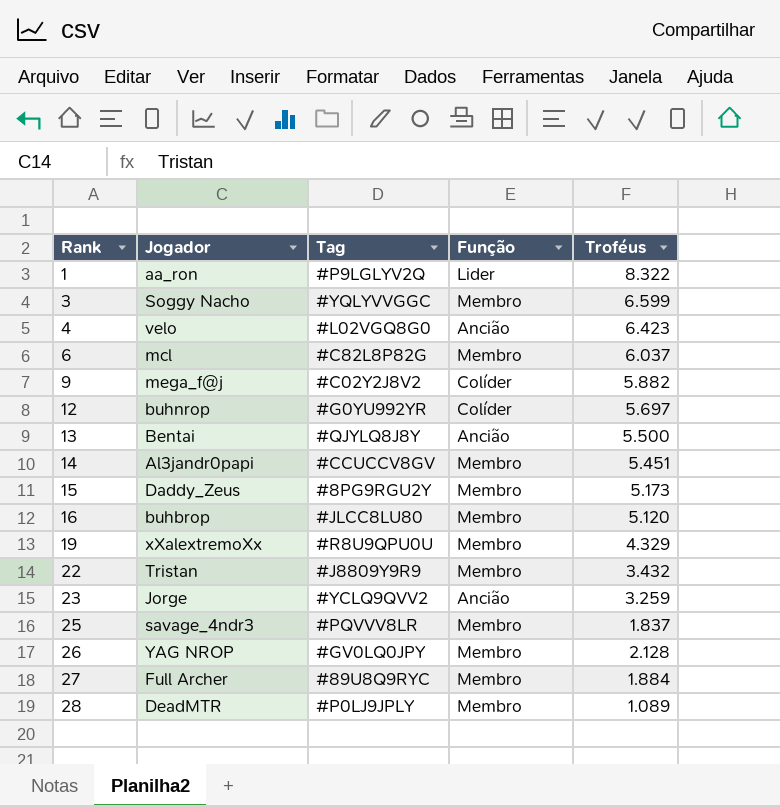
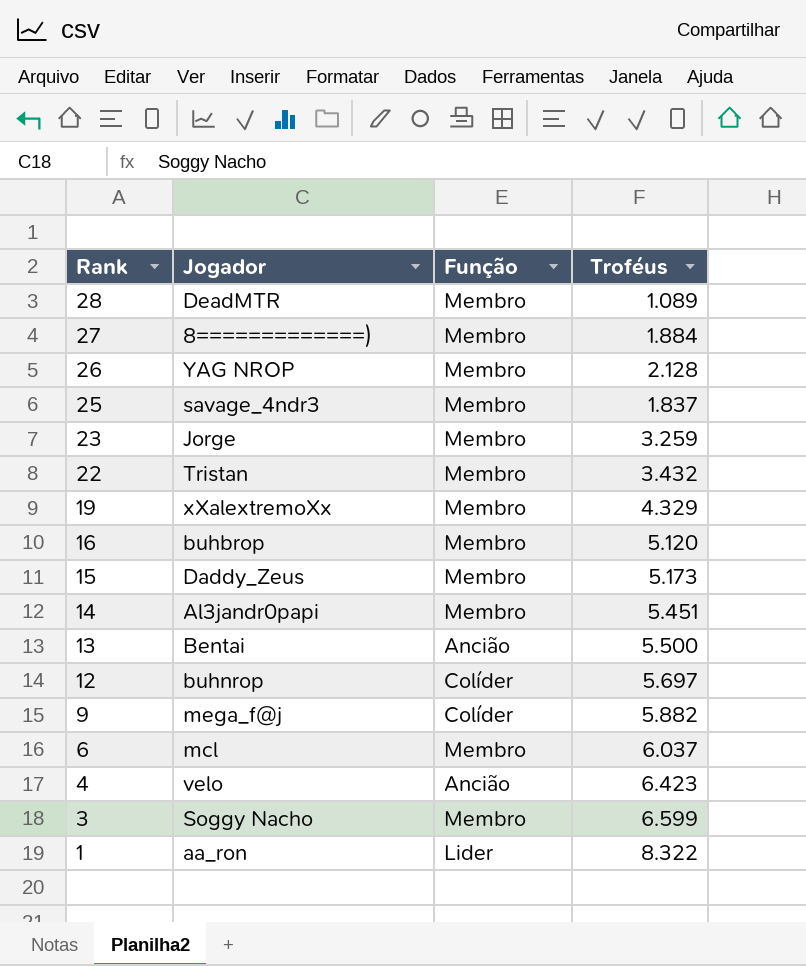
row order: Rank ascending -> Rank descending
column Tag | position: 3 -> none
27 | Jogador: Full Archer -> 8=============)
23 | Função: Ancião -> Membro

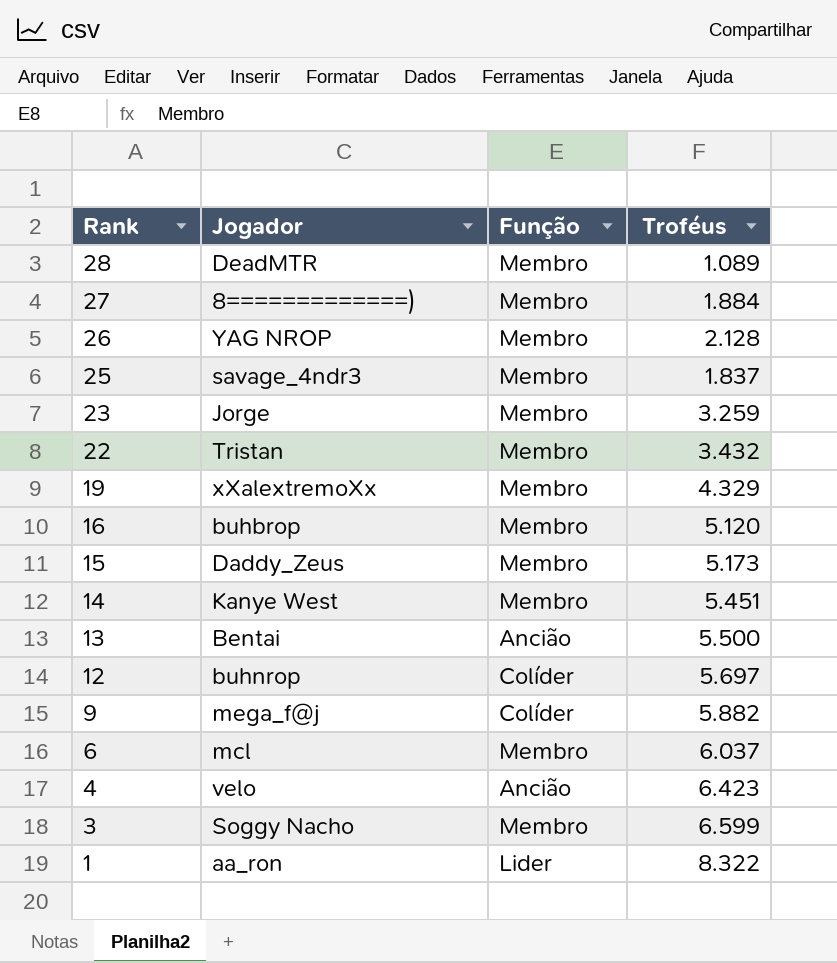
14 | Jogador: Al3jandr0papi -> Kanye West

